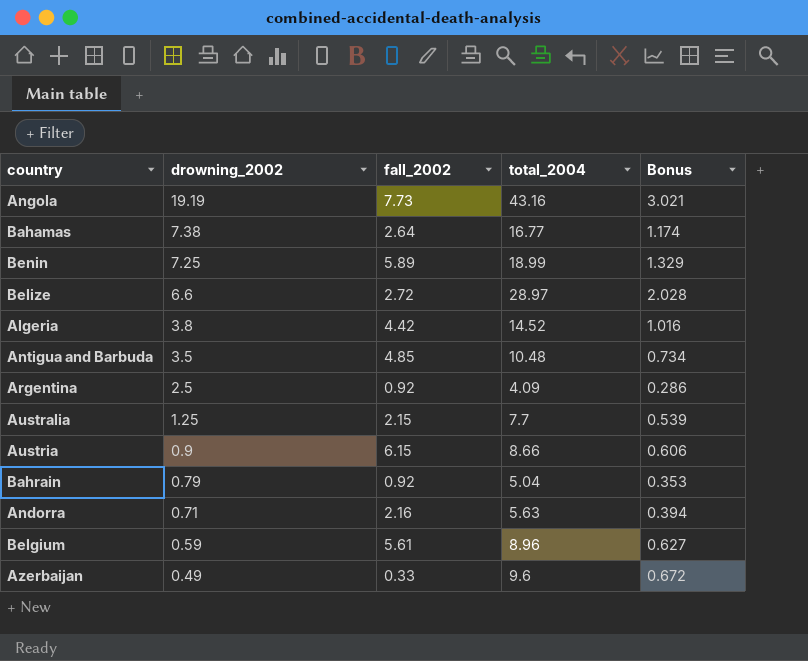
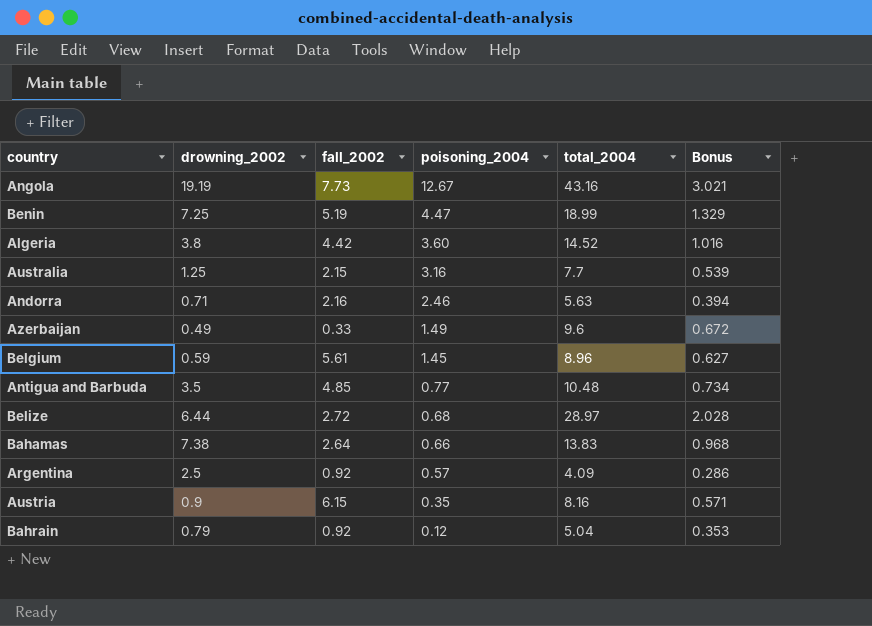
row order: drowning_2002 descending -> poisoning_2004 descending
column poisoning_2004 | position: none -> 4
Benin | fall_2002: 5.89 -> 5.19
Belize | drowning_2002: 6.6 -> 6.44
Bahamas | total_2004: 16.77 -> 13.83
Bahamas | Bonus: 1.174 -> 0.968
Austria | total_2004: 8.66 -> 8.16
Austria | Bonus: 0.606 -> 0.571

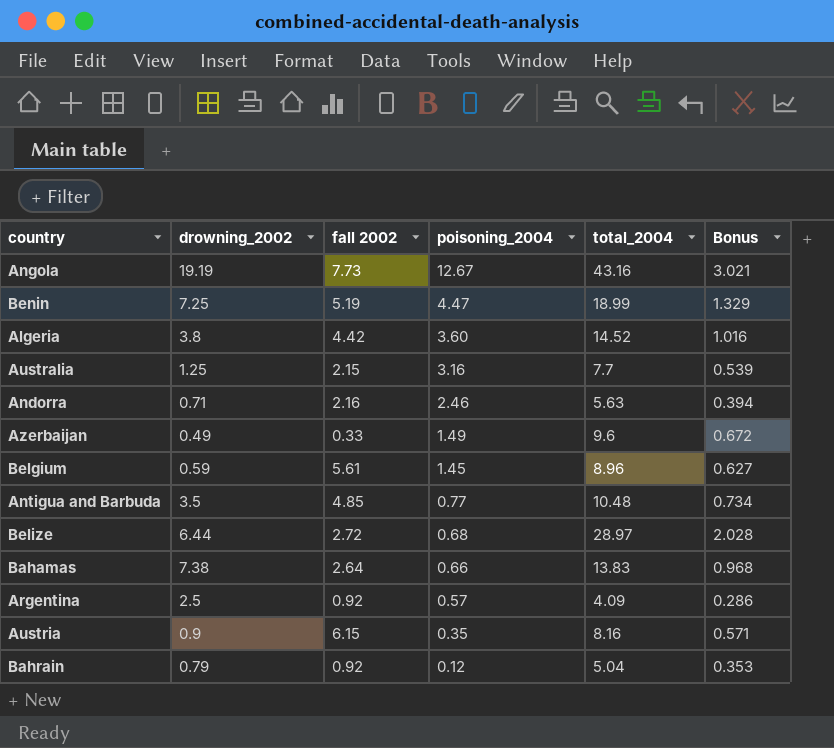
column name: fall_2002 -> fall 2002

